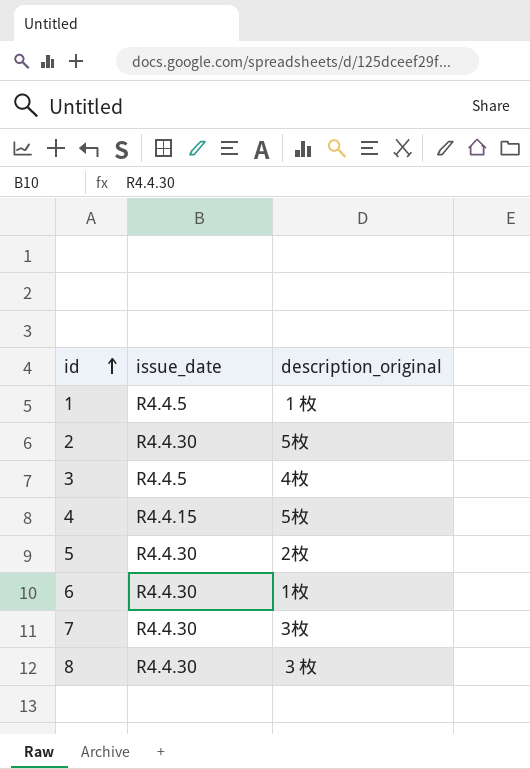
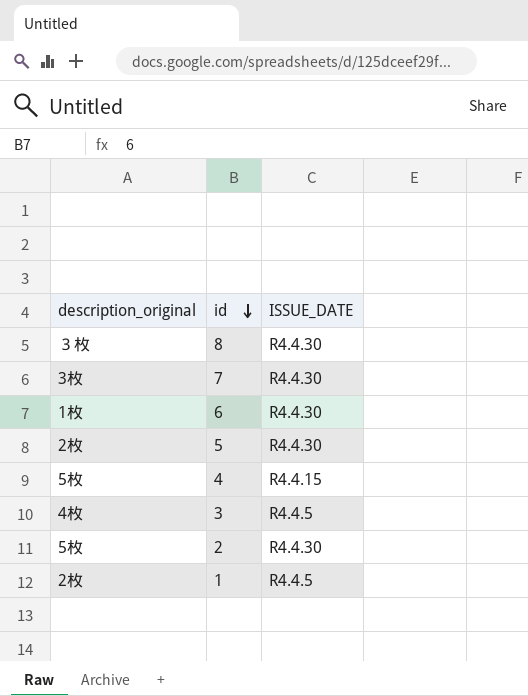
row order: id ascending -> id descending
column description_original | position: 3 -> 1
column name: issue_date -> ISSUE_DATE
1 | description_original: １枚 -> 2枚

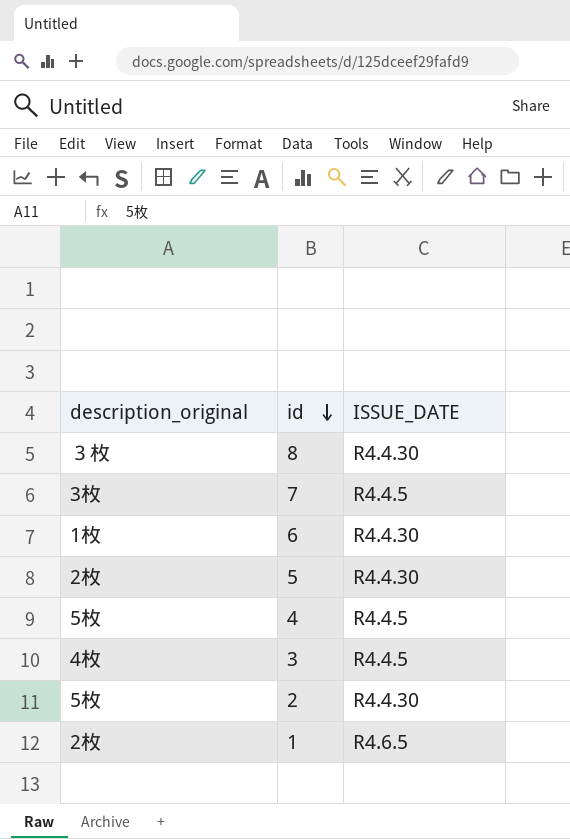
7 | ISSUE_DATE: R4.4.30 -> R4.4.5
4 | ISSUE_DATE: R4.4.15 -> R4.4.5
1 | ISSUE_DATE: R4.4.5 -> R4.6.5

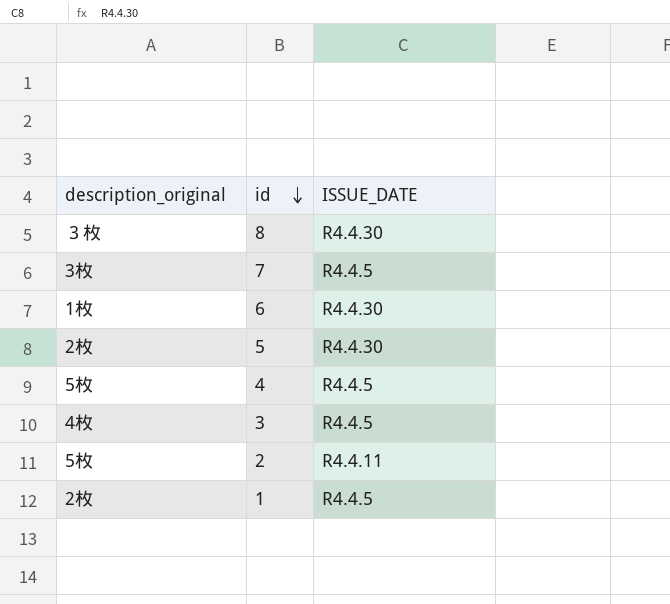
2 | ISSUE_DATE: R4.4.30 -> R4.4.11
1 | ISSUE_DATE: R4.6.5 -> R4.4.5

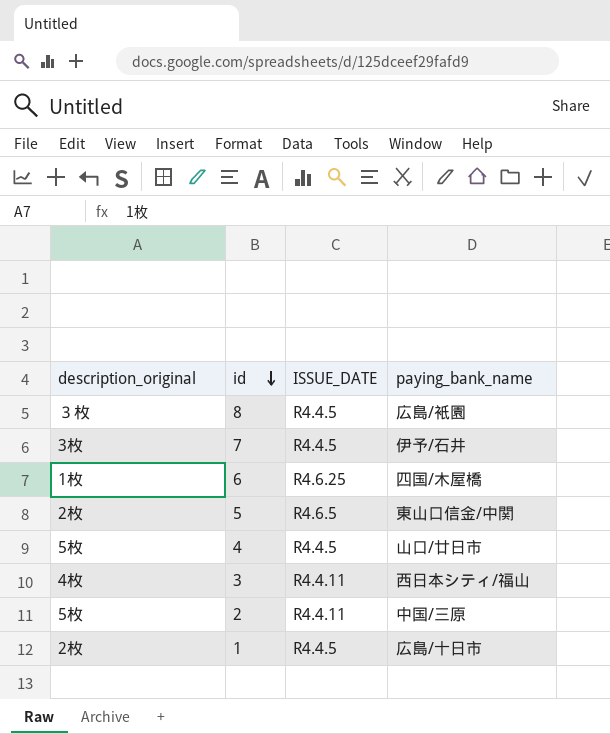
column paying_bank_name | position: none -> 4
8 | ISSUE_DATE: R4.4.30 -> R4.4.5
6 | ISSUE_DATE: R4.4.30 -> R4.6.25
5 | ISSUE_DATE: R4.4.30 -> R4.6.5
3 | ISSUE_DATE: R4.4.5 -> R4.4.11

